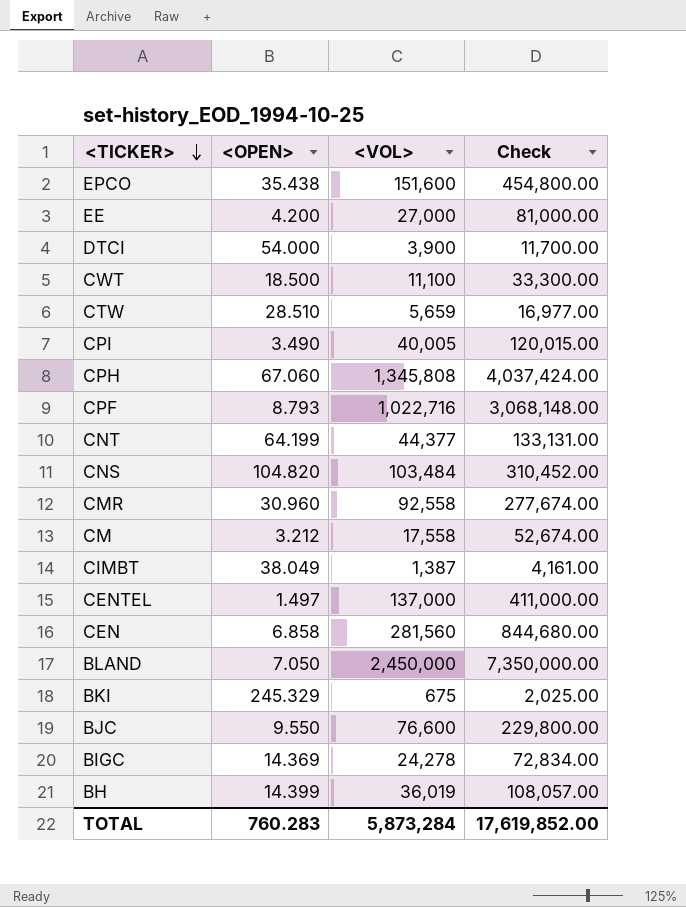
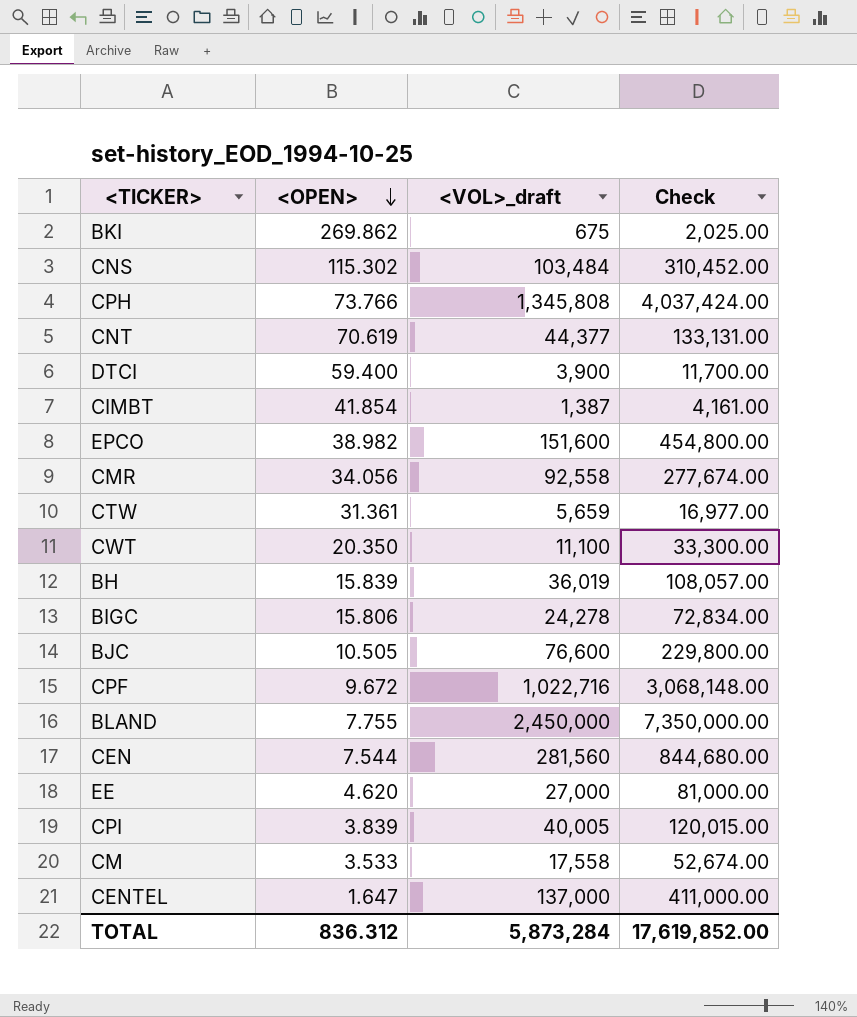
row order: <TICKER> descending -> <OPEN> descending
column name: <VOL> -> <VOL>_draft
BKI | <OPEN>: 245.329 -> 269.862
CNS | <OPEN>: 104.820 -> 115.302
CPH | <OPEN>: 67.060 -> 73.766
CNT | <OPEN>: 64.199 -> 70.619
DTCI | <OPEN>: 54.000 -> 59.400
CIMBT | <OPEN>: 38.049 -> 41.854
EPCO | <OPEN>: 35.438 -> 38.982
CMR | <OPEN>: 30.960 -> 34.056
CTW | <OPEN>: 28.510 -> 31.361
CWT | <OPEN>: 18.500 -> 20.350
BH | <OPEN>: 14.399 -> 15.839
BIGC | <OPEN>: 14.369 -> 15.806
BJC | <OPEN>: 9.550 -> 10.505
CPF | <OPEN>: 8.793 -> 9.672
BLAND | <OPEN>: 7.050 -> 7.755
CEN | <OPEN>: 6.858 -> 7.544
EE | <OPEN>: 4.200 -> 4.620
CPI | <OPEN>: 3.490 -> 3.839
CM | <OPEN>: 3.212 -> 3.533
CENTEL | <OPEN>: 1.497 -> 1.647
TOTAL | <OPEN>: 760.283 -> 836.312

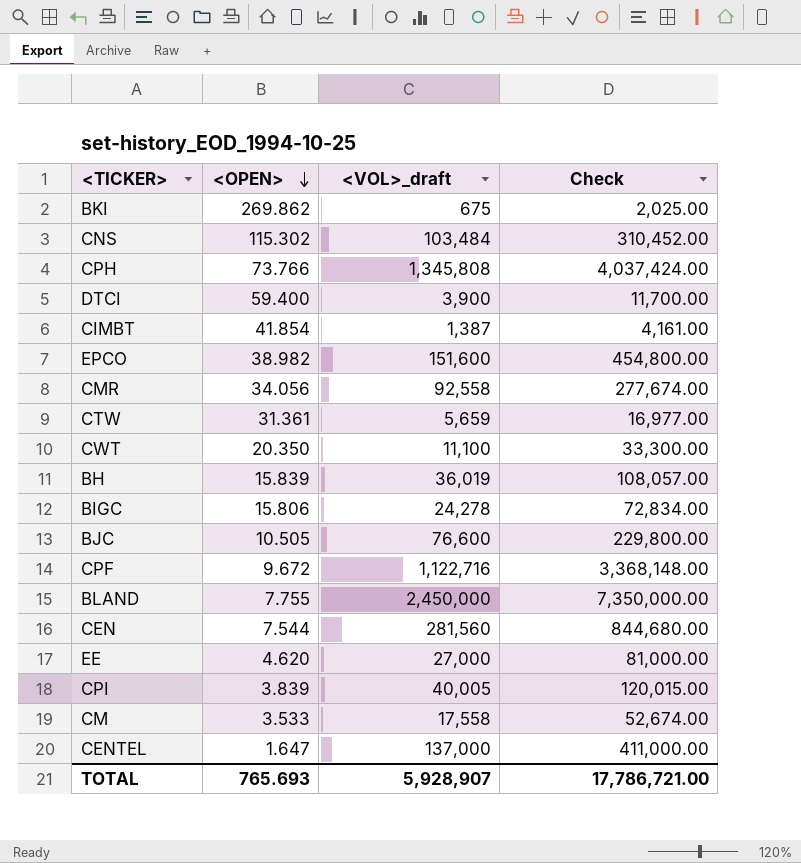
row CNT: 70.619 | 44,377 | 133,131.00 -> none
CPF | <VOL>_draft: 1,022,716 -> 1,122,716
CPF | Check: 3,068,148.00 -> 3,368,148.00
TOTAL | <OPEN>: 836.312 -> 765.693
TOTAL | <VOL>_draft: 5,873,284 -> 5,928,907
TOTAL | Check: 17,619,852.00 -> 17,786,721.00

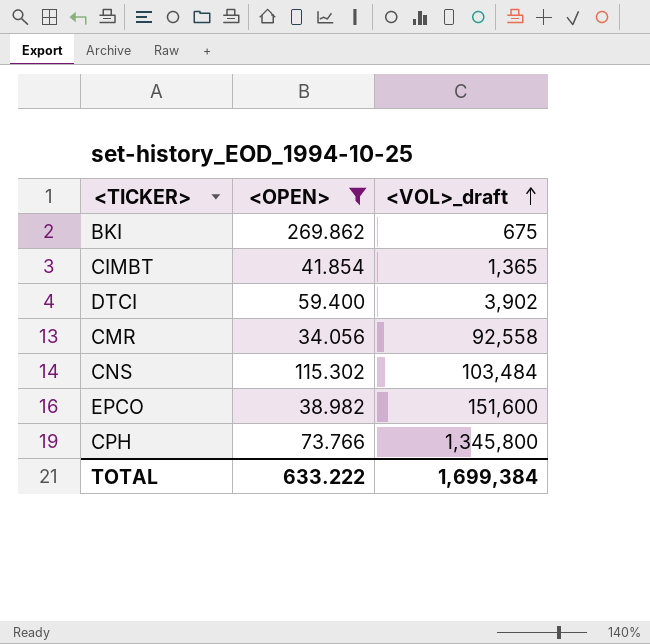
filter: none -> <OPEN> >= 34.056
row order: <OPEN> descending -> <VOL>_draft ascending
column Check | formula: [<VOL>_draft] * 3 -> none
CIMBT | <VOL>_draft: 1,387 -> 1,365
DTCI | <VOL>_draft: 3,900 -> 3,902
CPH | <VOL>_draft: 1,345,808 -> 1,345,800
TOTAL | <OPEN>: 765.693 -> 633.222
TOTAL | <VOL>_draft: 5,928,907 -> 1,699,384

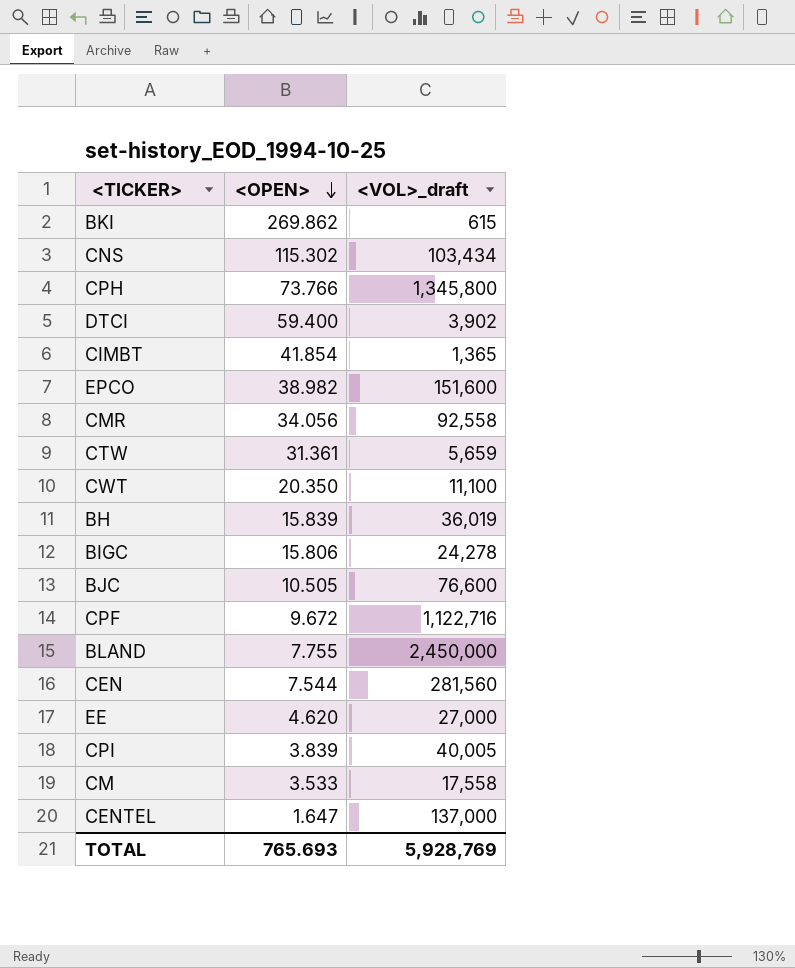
filter: <OPEN> >= 34.056 -> none
row order: <VOL>_draft ascending -> <OPEN> descending
BKI | <VOL>_draft: 675 -> 615
CNS | <VOL>_draft: 103,484 -> 103,434
TOTAL | <OPEN>: 633.222 -> 765.693
TOTAL | <VOL>_draft: 1,699,384 -> 5,928,769

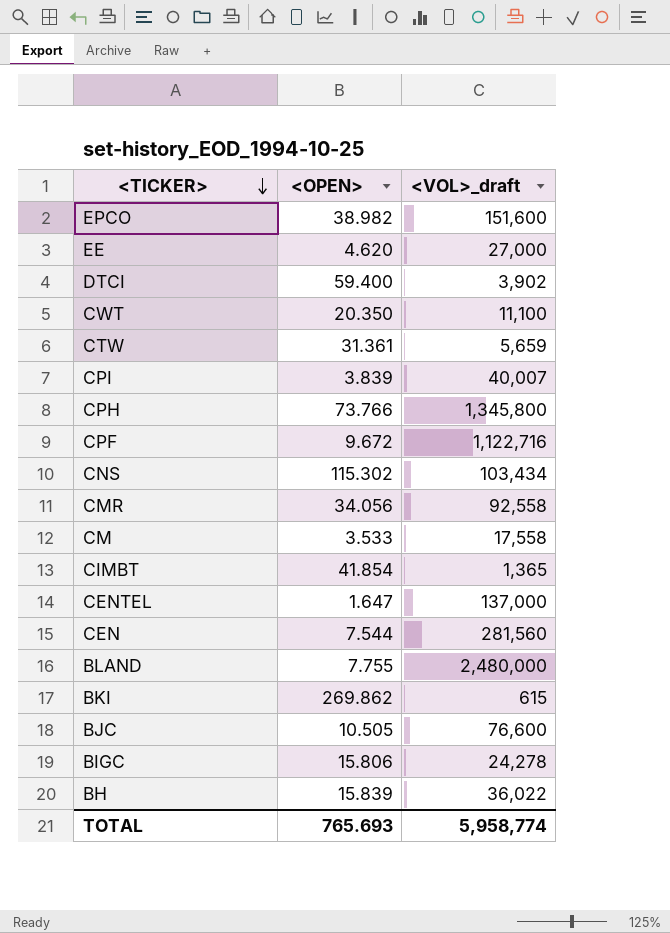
row order: <OPEN> descending -> <TICKER> descending
CPI | <VOL>_draft: 40,005 -> 40,007
BLAND | <VOL>_draft: 2,450,000 -> 2,480,000
BH | <VOL>_draft: 36,019 -> 36,022
TOTAL | <VOL>_draft: 5,928,769 -> 5,958,774

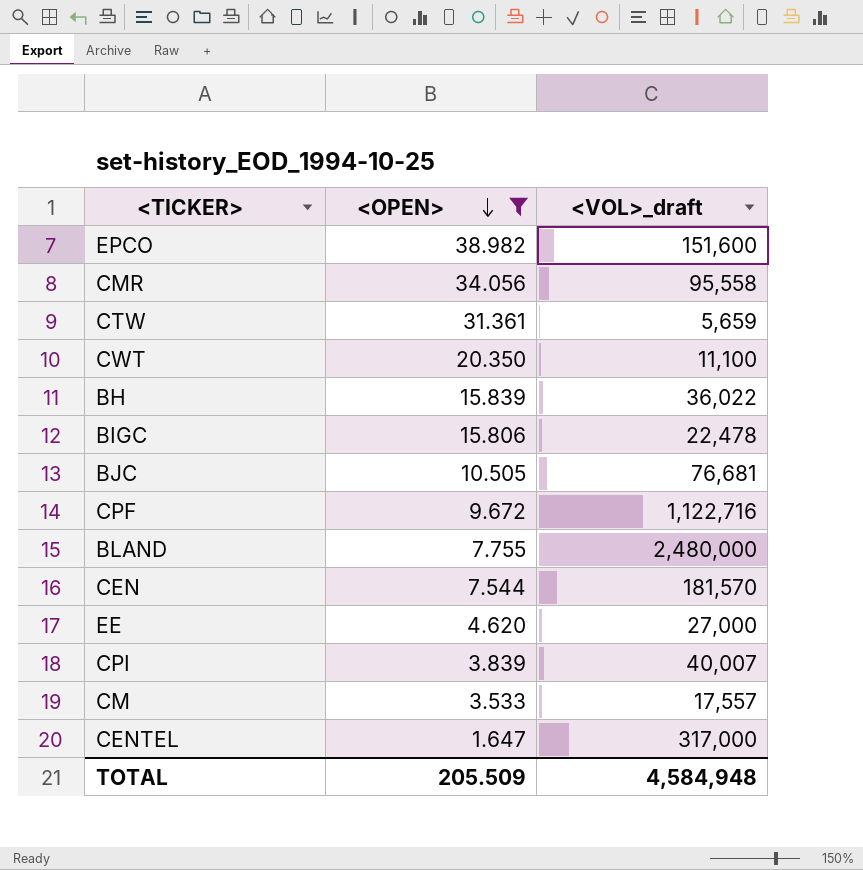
filter: none -> <OPEN> <= 38.982
row order: <TICKER> descending -> <OPEN> descending
CMR | <VOL>_draft: 92,558 -> 95,558
BIGC | <VOL>_draft: 24,278 -> 22,478
BJC | <VOL>_draft: 76,600 -> 76,681
CEN | <VOL>_draft: 281,560 -> 181,570
CM | <VOL>_draft: 17,558 -> 17,557
CENTEL | <VOL>_draft: 137,000 -> 317,000
TOTAL | <OPEN>: 765.693 -> 205.509
TOTAL | <VOL>_draft: 5,958,774 -> 4,584,948

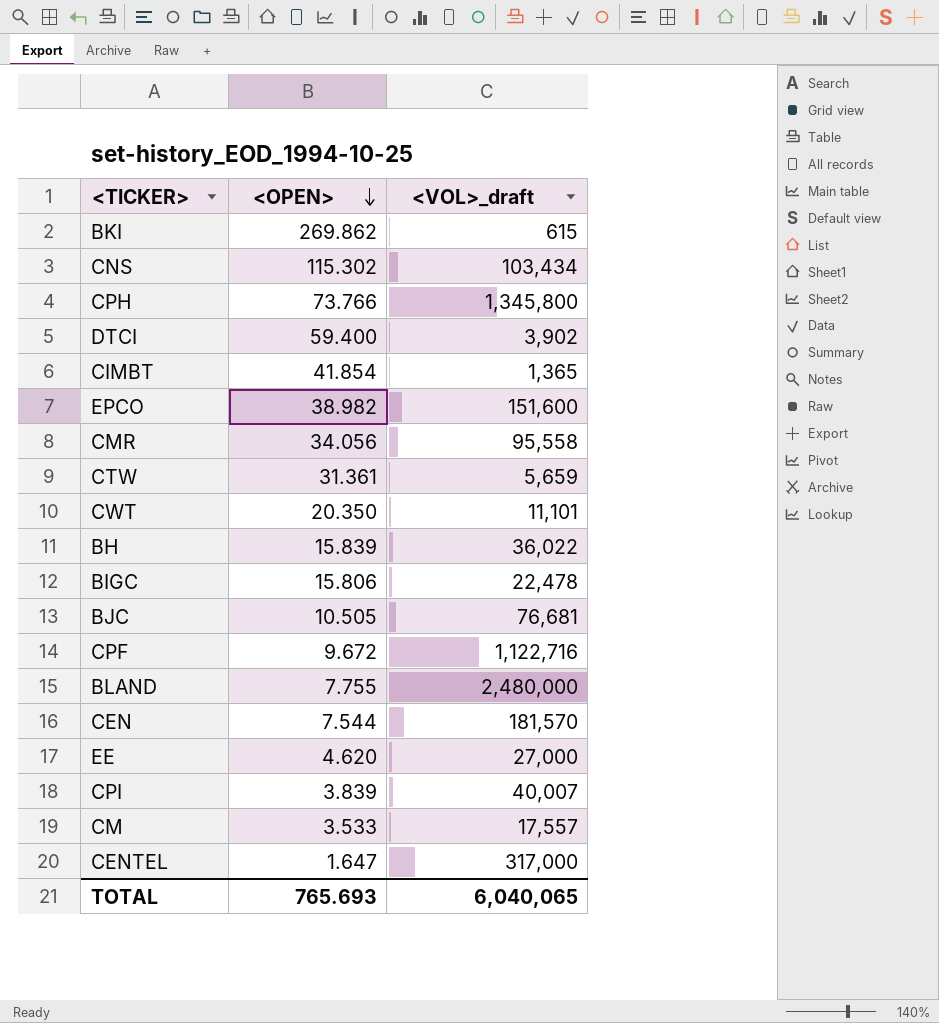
filter: <OPEN> <= 38.982 -> none
CWT | <VOL>_draft: 11,100 -> 11,101
TOTAL | <OPEN>: 205.509 -> 765.693
TOTAL | <VOL>_draft: 4,584,948 -> 6,040,065

